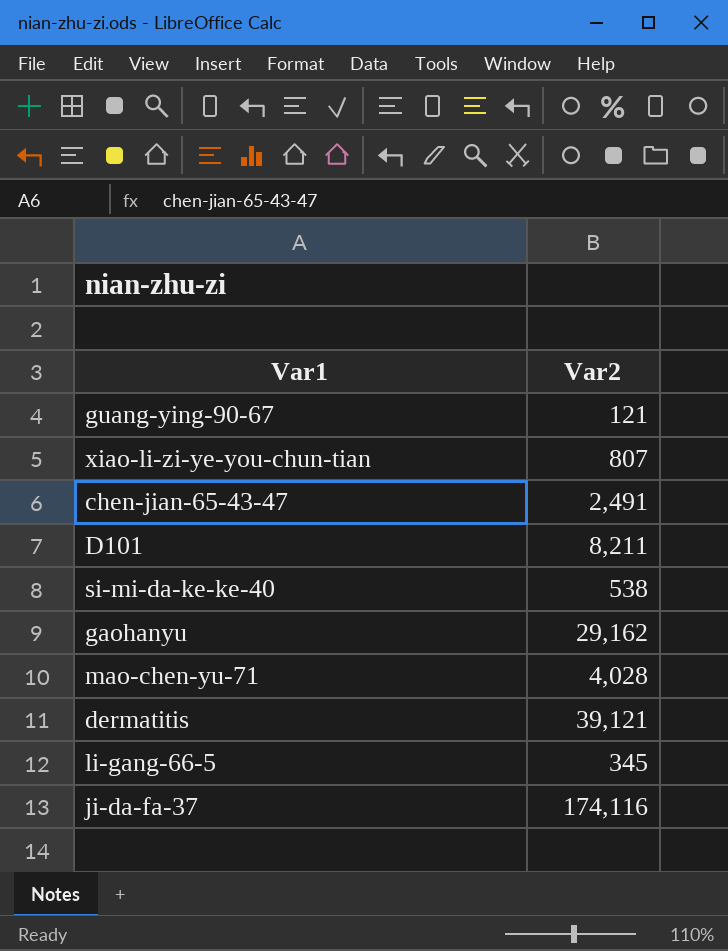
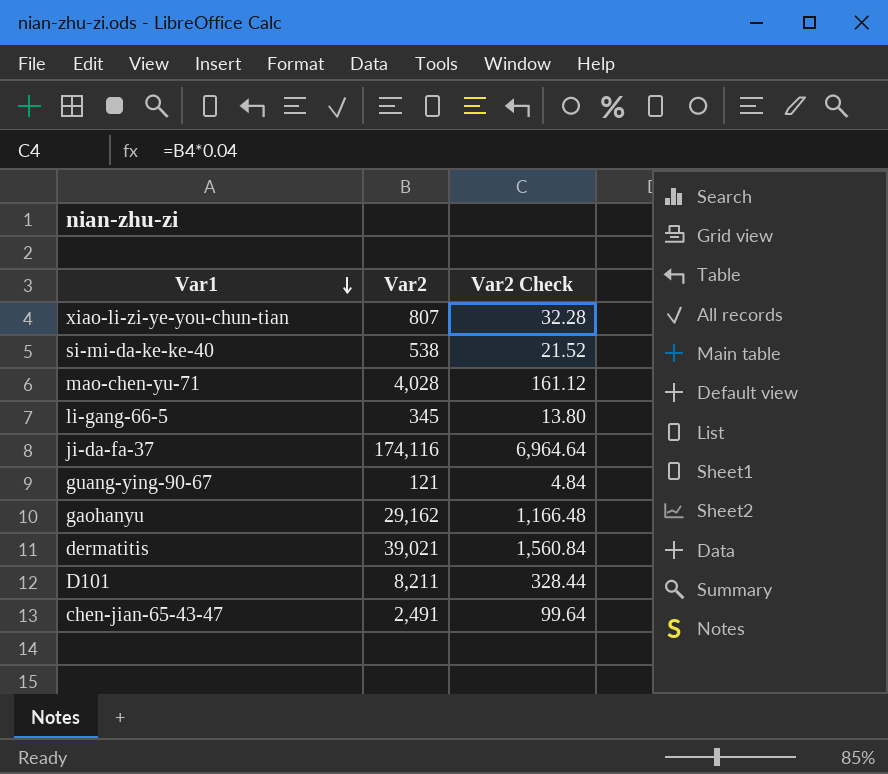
row order: none -> Var1 descending
column Var2 Check | formula: none -> [Var2] * 0.04
dermatitis | Var2: 39,121 -> 39,021

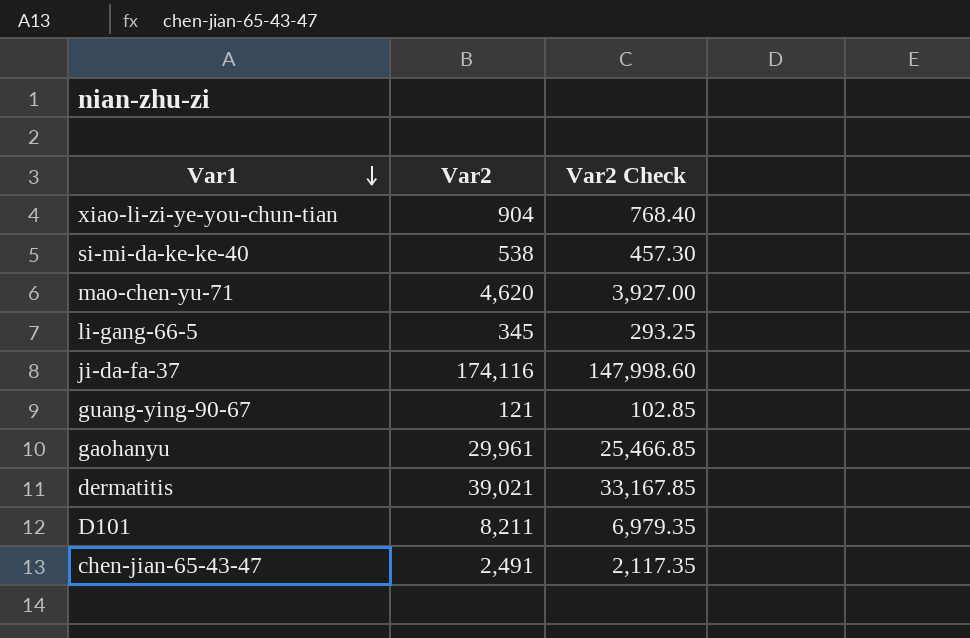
column Var2 Check | formula: [Var2] * 0.04 -> [Var2] * 0.85
xiao-li-zi-ye-you-chun-tian | Var2: 807 -> 904
mao-chen-yu-71 | Var2: 4,028 -> 4,620
gaohanyu | Var2: 29,162 -> 29,961

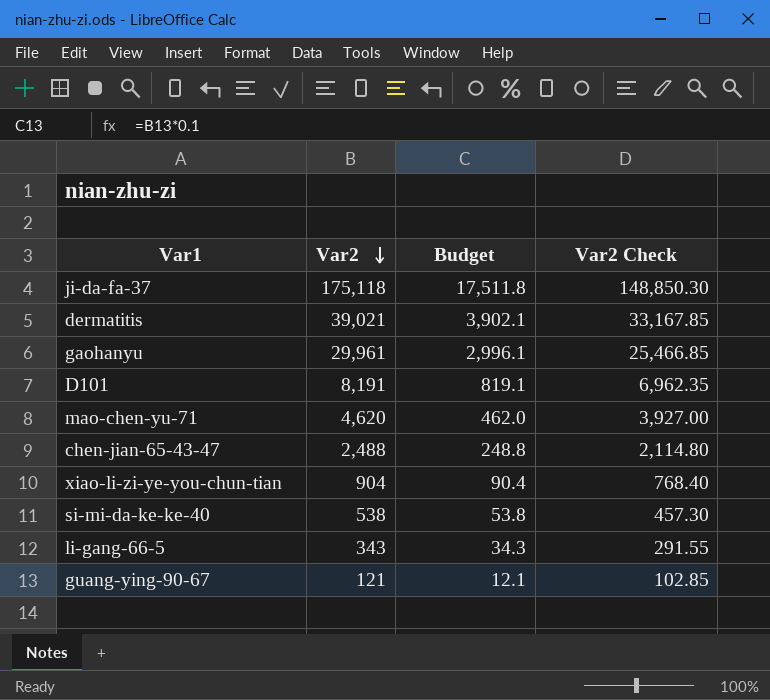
row order: Var1 descending -> Var2 descending
column Budget | formula: none -> [Var2] * 0.1
ji-da-fa-37 | Var2: 174,116 -> 175,118
ji-da-fa-37 | Var2 Check: 147,998.60 -> 148,850.30
D101 | Var2: 8,211 -> 8,191
D101 | Var2 Check: 6,979.35 -> 6,962.35
chen-jian-65-43-47 | Var2: 2,491 -> 2,488
chen-jian-65-43-47 | Var2 Check: 2,117.35 -> 2,114.80
li-gang-66-5 | Var2: 345 -> 343
li-gang-66-5 | Var2 Check: 293.25 -> 291.55

